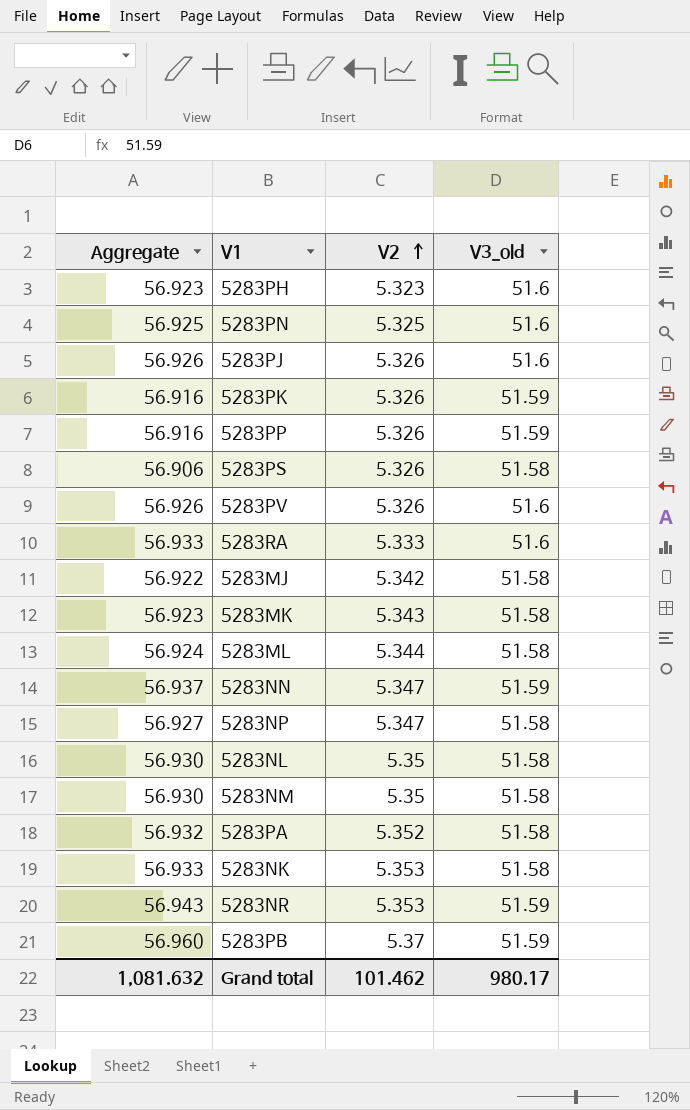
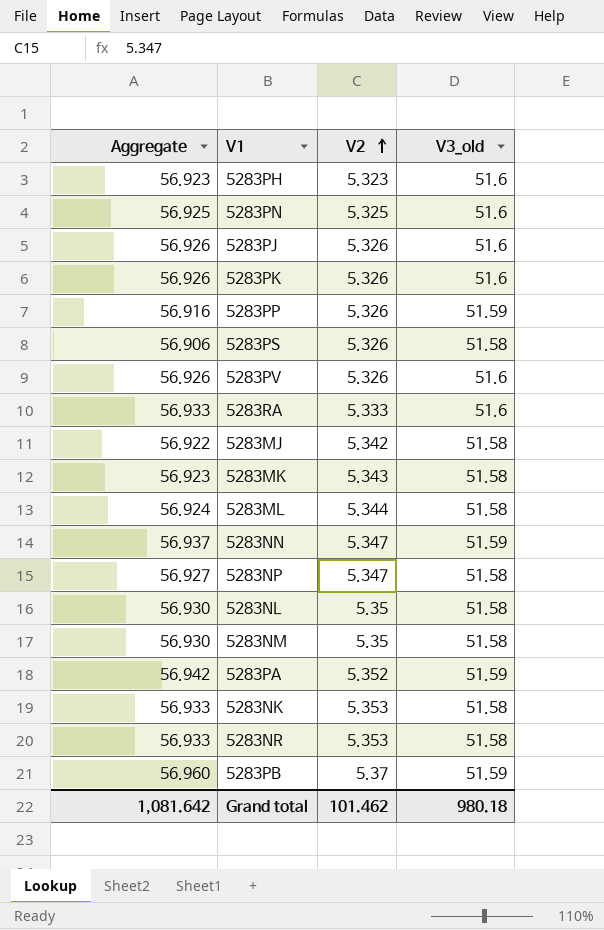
5283PK | Aggregate: 56.916 -> 56.926
5283PK | V3_old: 51.59 -> 51.6
5283PA | Aggregate: 56.932 -> 56.942
5283PA | V3_old: 51.58 -> 51.59
5283NR | Aggregate: 56.943 -> 56.933
5283NR | V3_old: 51.59 -> 51.58
Grand total | Aggregate: 1,081.632 -> 1,081.642
Grand total | V3_old: 980.17 -> 980.18

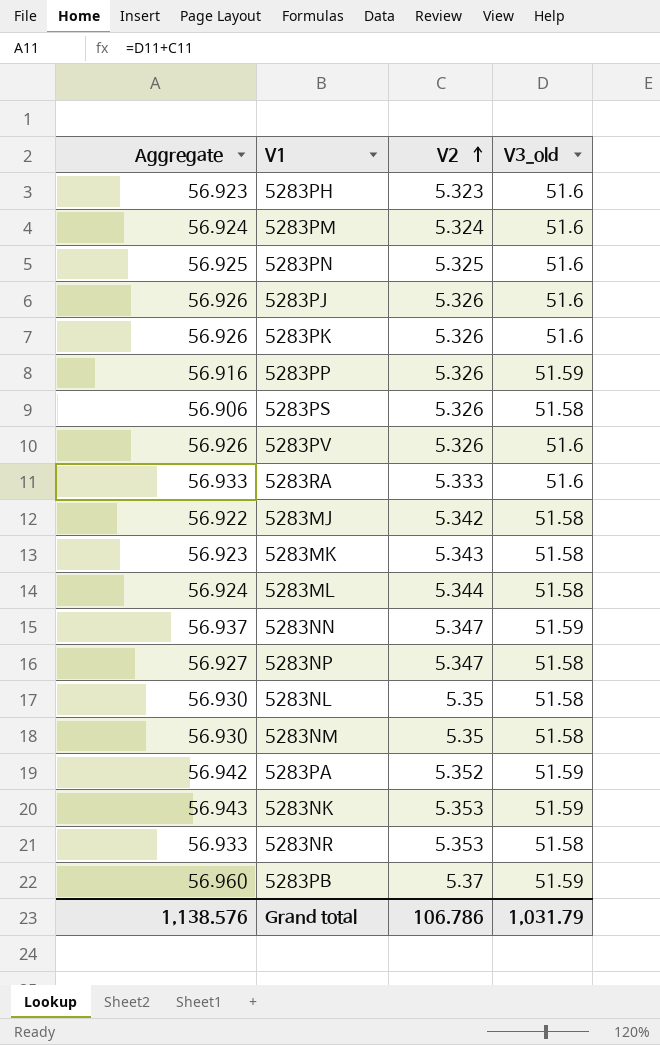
row 5283PM: none -> 56.924 | 5.324 | 51.6
5283NK | Aggregate: 56.933 -> 56.943
5283NK | V3_old: 51.58 -> 51.59
Grand total | Aggregate: 1,081.642 -> 1,138.576
Grand total | V2: 101.462 -> 106.786
Grand total | V3_old: 980.18 -> 1,031.79

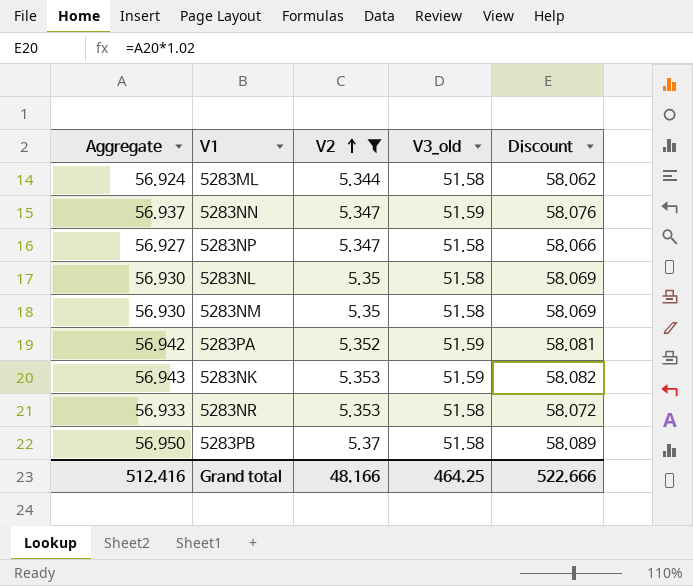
filter: none -> V2 >= 5.344
column Discount | formula: none -> [Aggregate] * 1.02
5283PB | Aggregate: 56.960 -> 56.950
5283PB | V3_old: 51.59 -> 51.58
Grand total | Aggregate: 1,138.576 -> 512.416
Grand total | V2: 106.786 -> 48.166
Grand total | V3_old: 1,031.79 -> 464.25

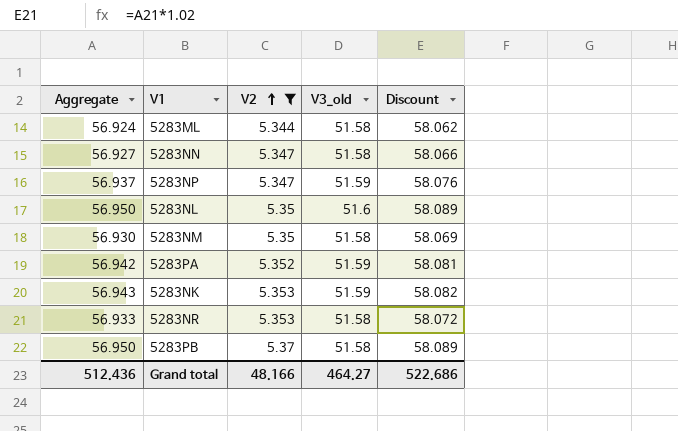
5283NN | Aggregate: 56.937 -> 56.927
5283NN | V3_old: 51.59 -> 51.58
5283NN | Discount: 58.076 -> 58.066
5283NP | Aggregate: 56.927 -> 56.937
5283NP | V3_old: 51.58 -> 51.59
5283NP | Discount: 58.066 -> 58.076
5283NL | Aggregate: 56.930 -> 56.950
5283NL | V3_old: 51.58 -> 51.6
5283NL | Discount: 58.069 -> 58.089
Grand total | Aggregate: 512.416 -> 512.436
Grand total | V3_old: 464.25 -> 464.27
Grand total | Discount: 522.666 -> 522.686

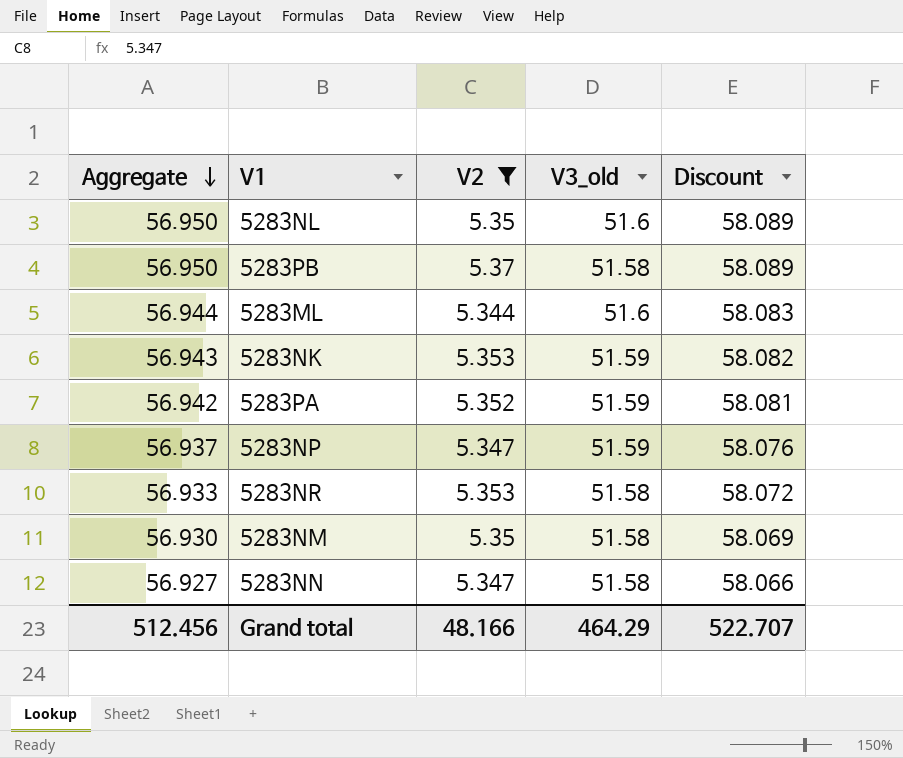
row order: V2 ascending -> Aggregate descending
5283ML | Aggregate: 56.924 -> 56.944
5283ML | V3_old: 51.58 -> 51.6
5283ML | Discount: 58.062 -> 58.083
Grand total | Aggregate: 512.436 -> 512.456
Grand total | V3_old: 464.27 -> 464.29
Grand total | Discount: 522.686 -> 522.707

